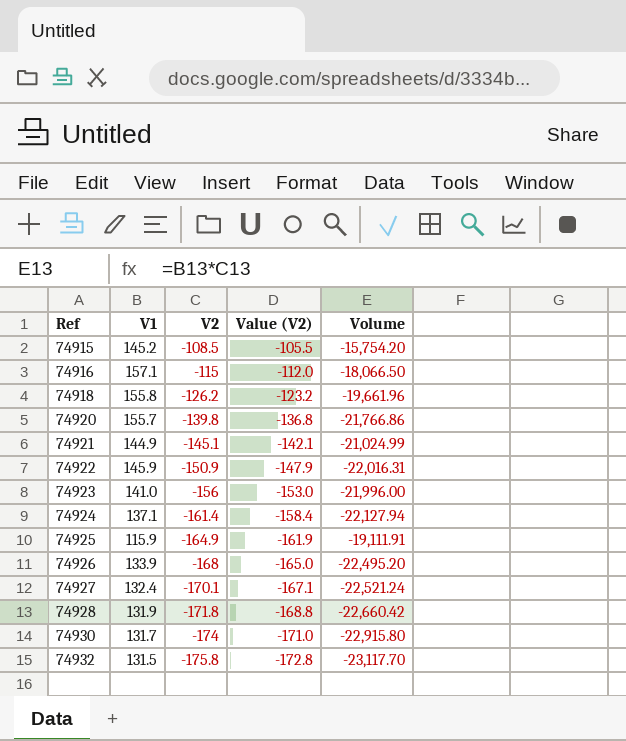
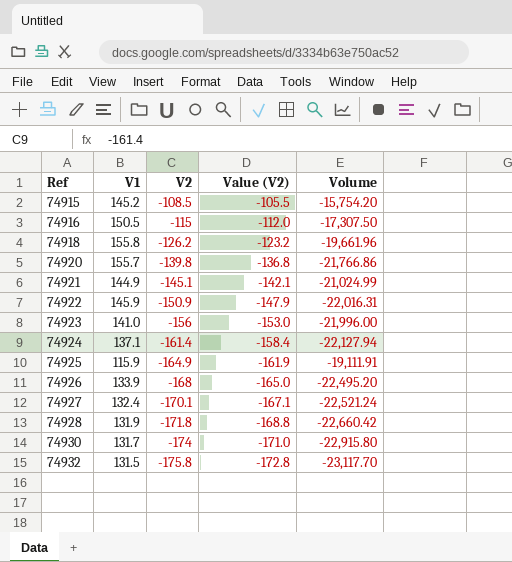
74916 | V1: 157.1 -> 150.5
74916 | Volume: -18,066.50 -> -17,307.50

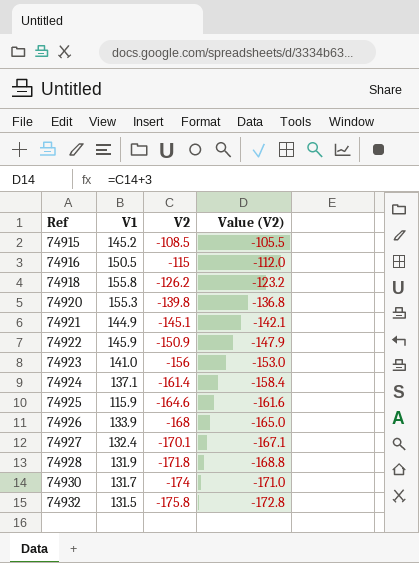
column Volume | formula: [V1] * [V2] -> none
74920 | V1: 155.7 -> 155.3
74925 | V2: -164.9 -> -164.6
74925 | Value (V2): -161.9 -> -161.6

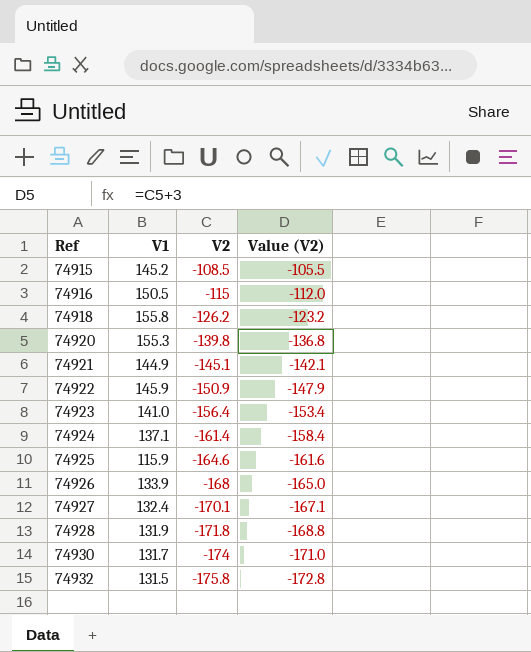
74923 | V2: -156 -> -156.4
74923 | Value (V2): -153.0 -> -153.4

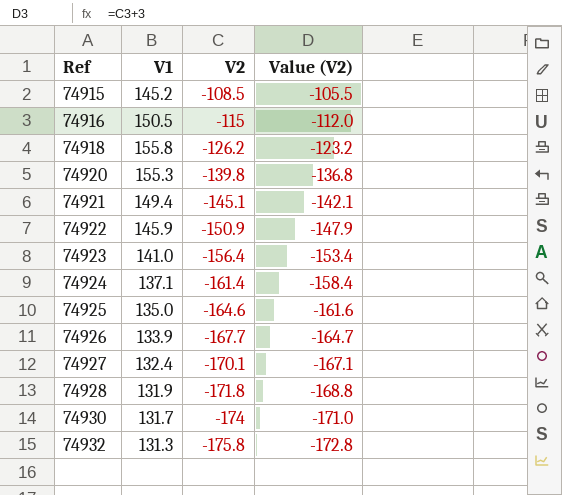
74921 | V1: 144.9 -> 149.4
74925 | V1: 115.9 -> 135.0
74926 | V2: -168 -> -167.7
74926 | Value (V2): -165.0 -> -164.7
74932 | V1: 131.5 -> 131.3

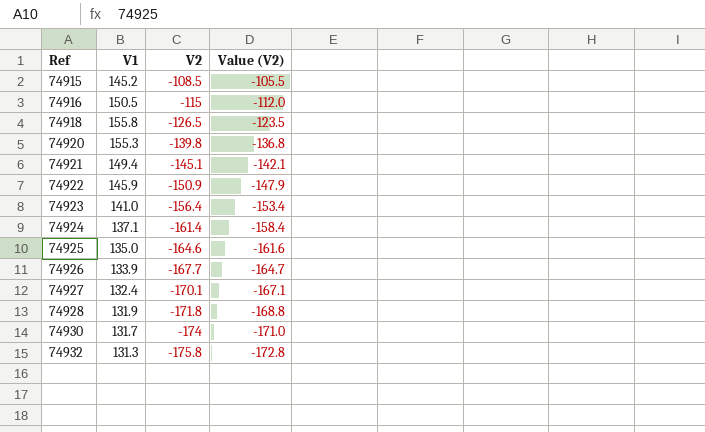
74918 | V2: -126.2 -> -126.5
74918 | Value (V2): -123.2 -> -123.5

